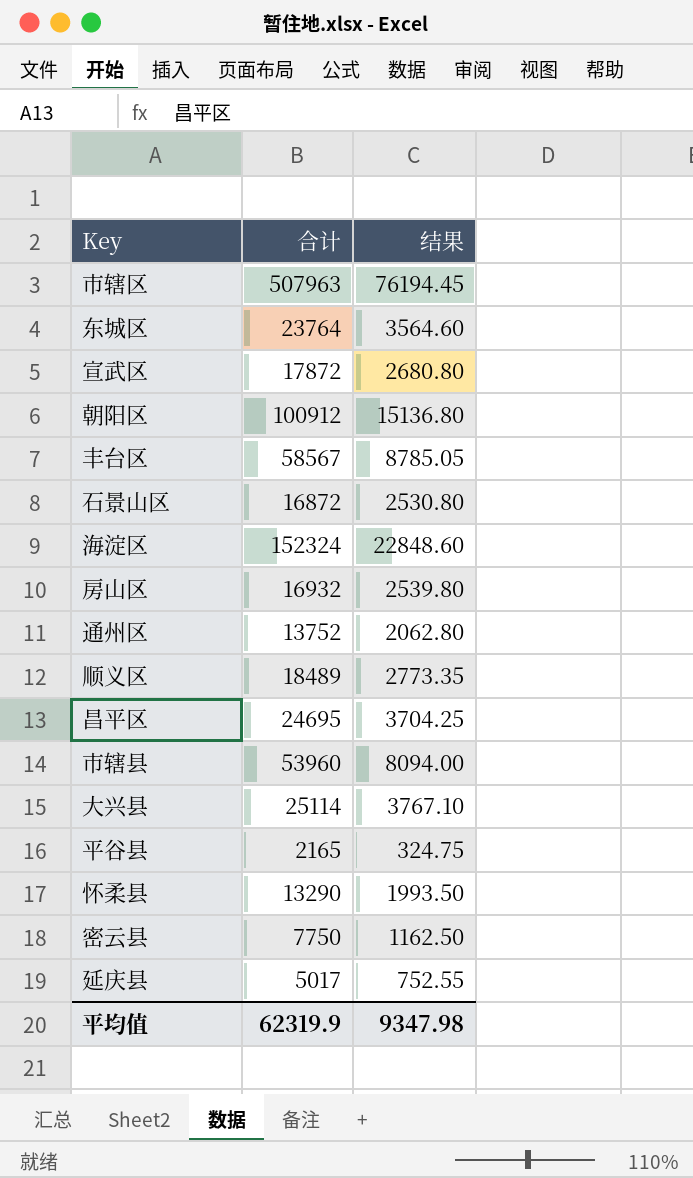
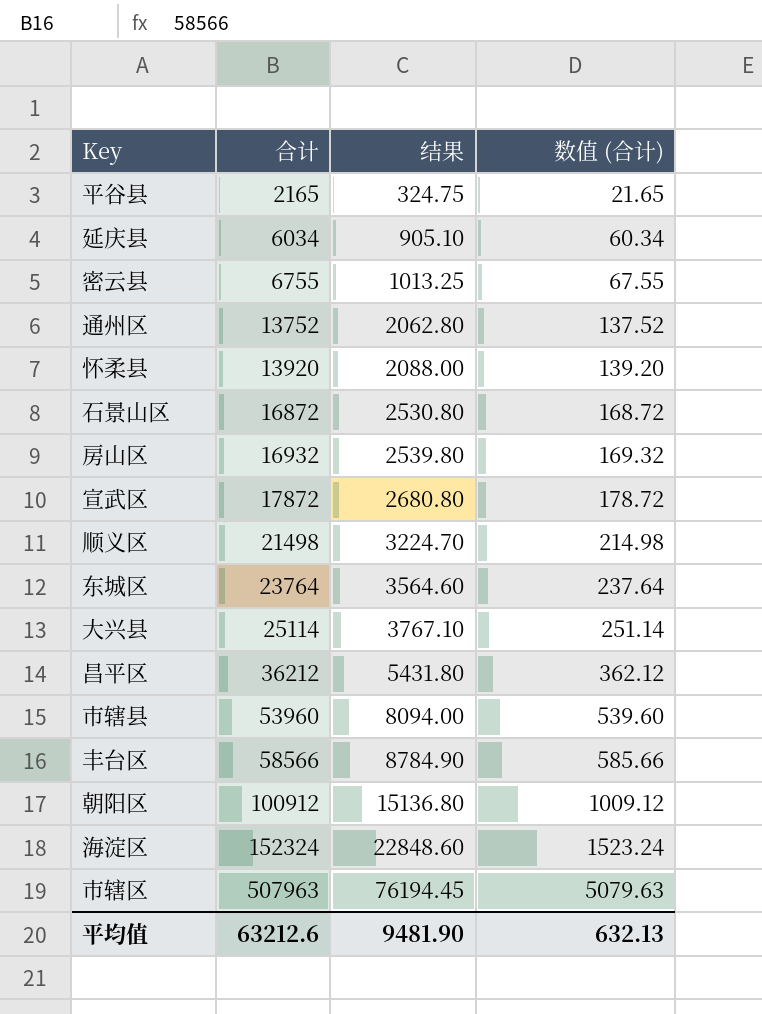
row order: none -> 合计 ascending
column 数值 (合计) | formula: none -> [合计] * 0.01
延庆县 | 合计: 5017 -> 6034
延庆县 | 结果: 752.55 -> 905.10
密云县 | 合计: 7750 -> 6755
密云县 | 结果: 1162.50 -> 1013.25
怀柔县 | 合计: 13290 -> 13920
怀柔县 | 结果: 1993.50 -> 2088.00
顺义区 | 合计: 18489 -> 21498
顺义区 | 结果: 2773.35 -> 3224.70
昌平区 | 合计: 24695 -> 36212
昌平区 | 结果: 3704.25 -> 5431.80
丰台区 | 合计: 58567 -> 58566
丰台区 | 结果: 8785.05 -> 8784.90
平均值 | 合计: 62319.9 -> 63212.6
平均值 | 结果: 9347.98 -> 9481.90

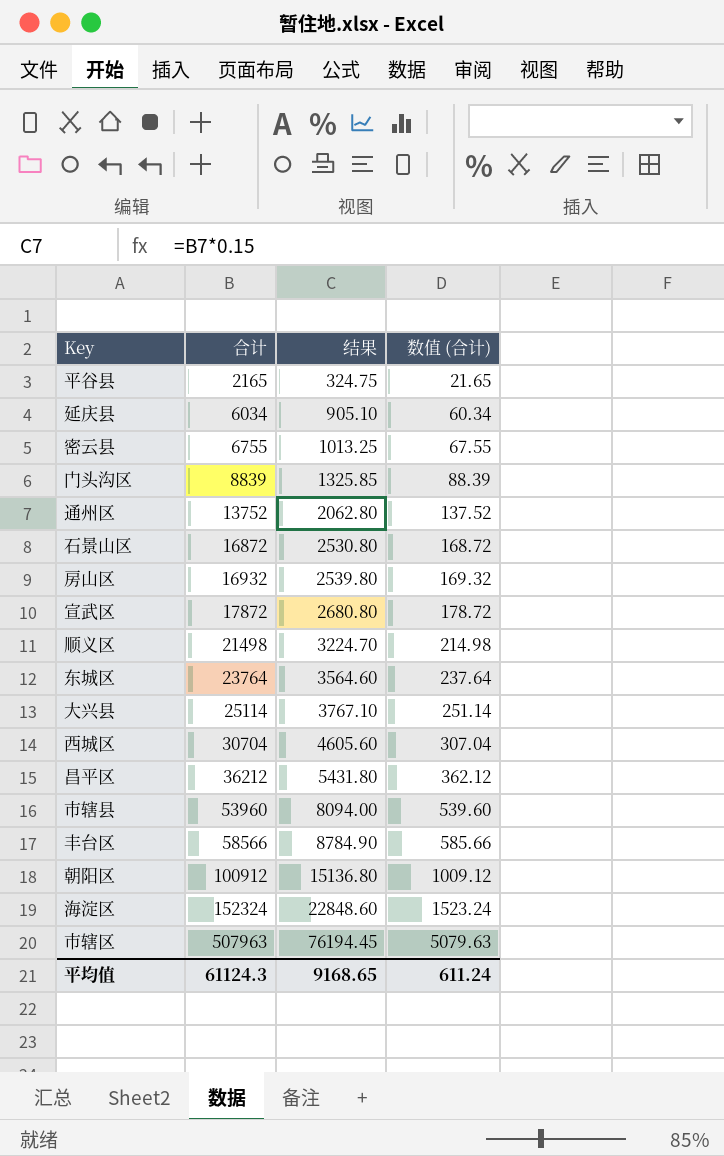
row 怀柔县: 13920 | 2088.00 | 139.20 -> none
row 门头沟区: none -> 8839 | 1325.85 | 88.39
row 西城区: none -> 30704 | 4605.60 | 307.04
平均值 | 合计: 63212.6 -> 61124.3
平均值 | 结果: 9481.90 -> 9168.65
平均值 | 数值 (合计): 632.13 -> 611.24

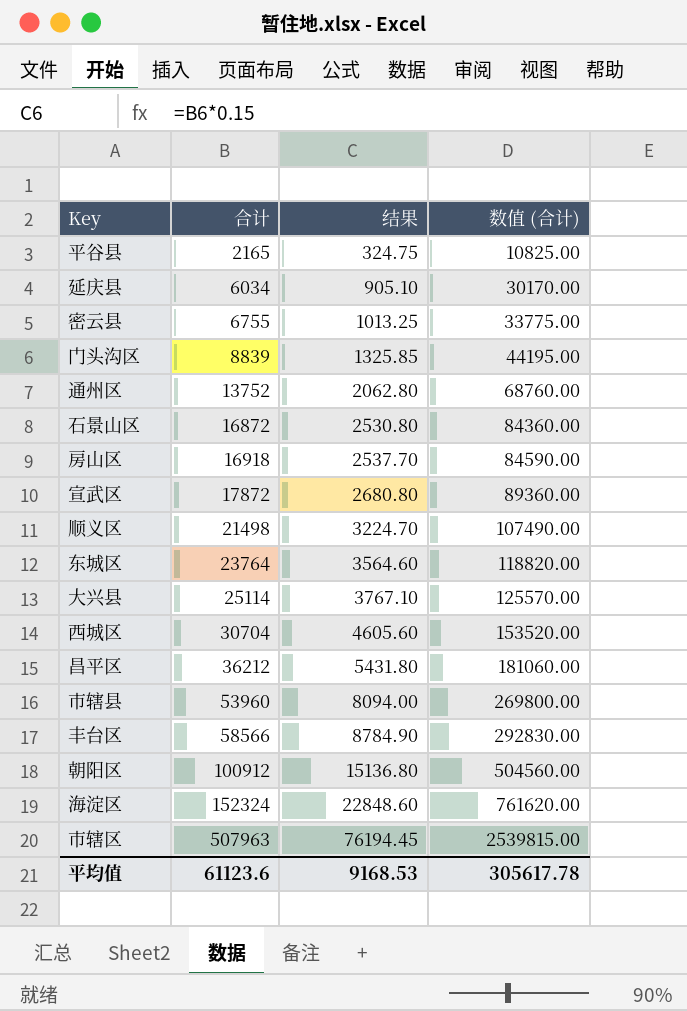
column 数值 (合计) | formula: [合计] * 0.01 -> [合计] * 5
房山区 | 合计: 16932 -> 16918
房山区 | 结果: 2539.80 -> 2537.70
平均值 | 合计: 61124.3 -> 61123.6
平均值 | 结果: 9168.65 -> 9168.53
平均值 | 数值 (合计): 611.24 -> 305617.78

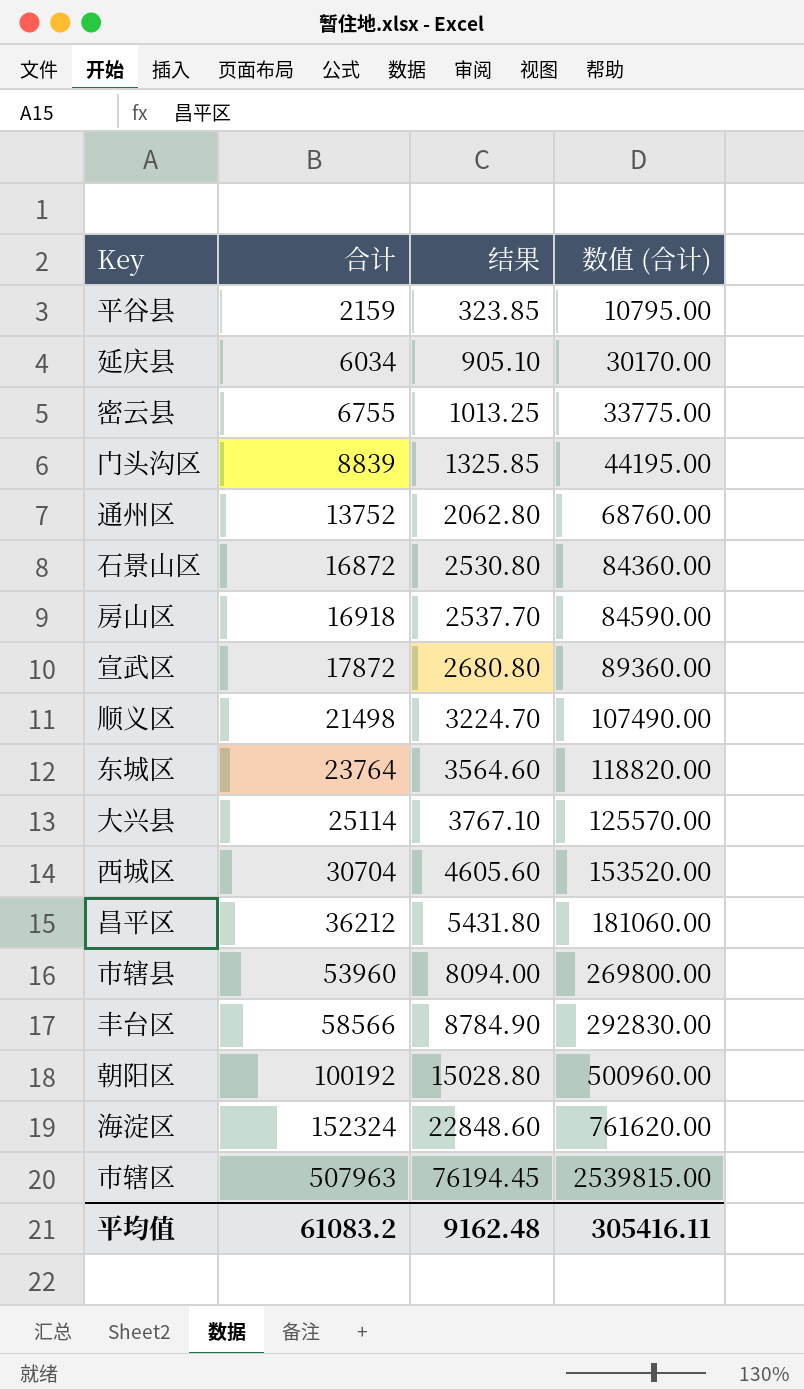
平谷县 | 合计: 2165 -> 2159
平谷县 | 结果: 324.75 -> 323.85
平谷县 | 数值 (合计): 10825.00 -> 10795.00
朝阳区 | 合计: 100912 -> 100192
朝阳区 | 结果: 15136.80 -> 15028.80
朝阳区 | 数值 (合计): 504560.00 -> 500960.00
平均值 | 合计: 61123.6 -> 61083.2
平均值 | 结果: 9168.53 -> 9162.48
平均值 | 数值 (合计): 305617.78 -> 305416.11

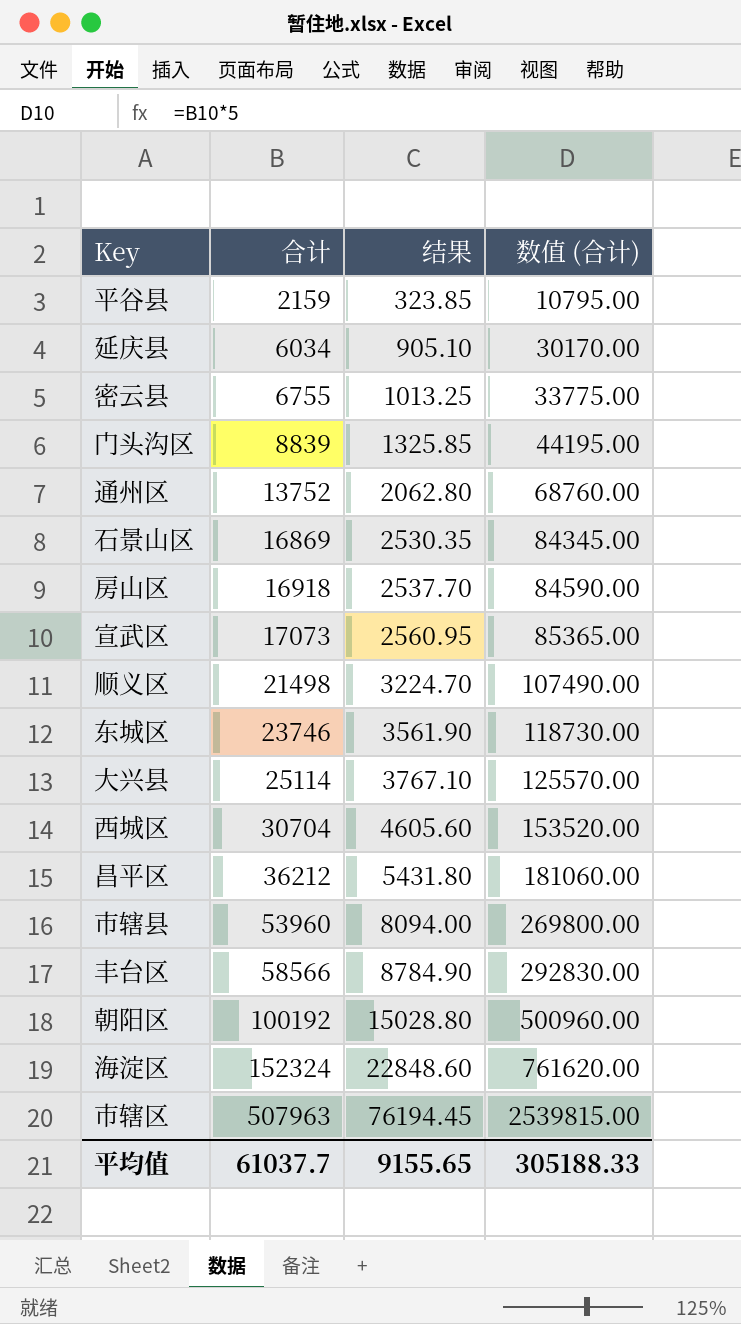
石景山区 | 合计: 16872 -> 16869
石景山区 | 结果: 2530.80 -> 2530.35
石景山区 | 数值 (合计): 84360.00 -> 84345.00
宣武区 | 合计: 17872 -> 17073
宣武区 | 结果: 2680.80 -> 2560.95
宣武区 | 数值 (合计): 89360.00 -> 85365.00
东城区 | 合计: 23764 -> 23746
东城区 | 结果: 3564.60 -> 3561.90
东城区 | 数值 (合计): 118820.00 -> 118730.00
平均值 | 合计: 61083.2 -> 61037.7
平均值 | 结果: 9162.48 -> 9155.65
平均值 | 数值 (合计): 305416.11 -> 305188.33

